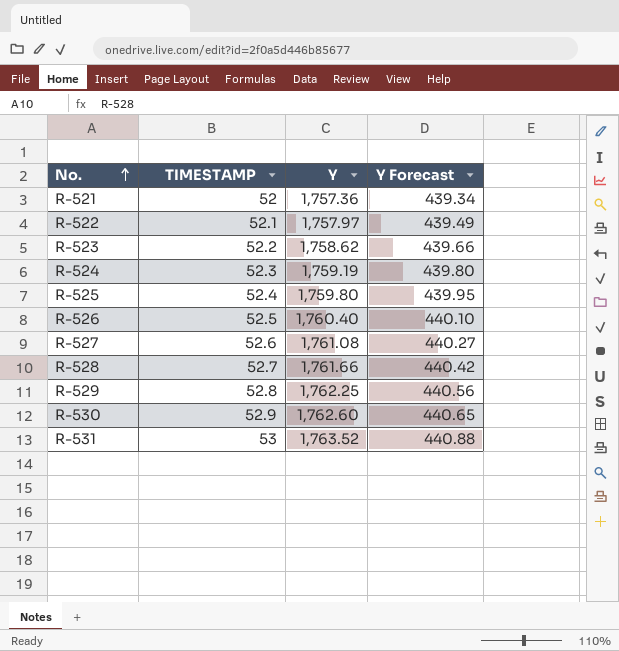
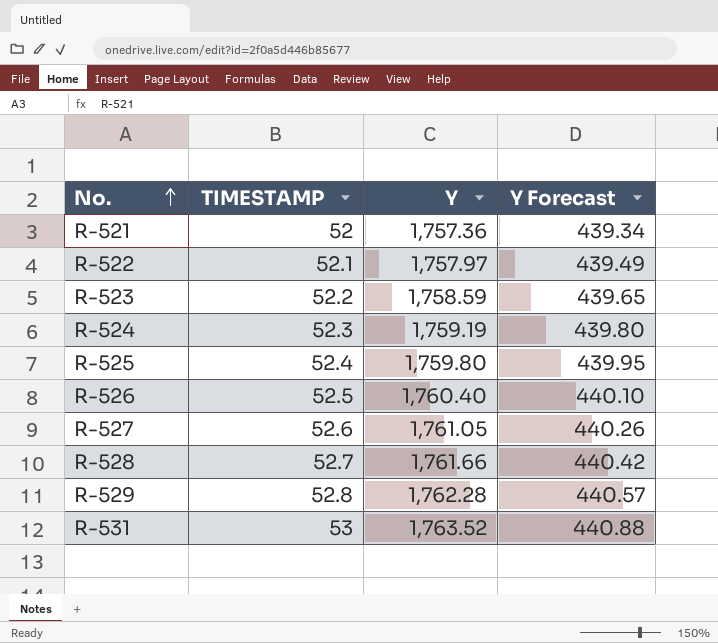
row R-530: 52.9 | 1,762.60 | 440.65 -> none
R-523 | Y: 1,758.62 -> 1,758.59
R-523 | Y Forecast: 439.66 -> 439.65
R-527 | Y: 1,761.08 -> 1,761.05
R-527 | Y Forecast: 440.27 -> 440.26
R-529 | Y: 1,762.25 -> 1,762.28
R-529 | Y Forecast: 440.56 -> 440.57

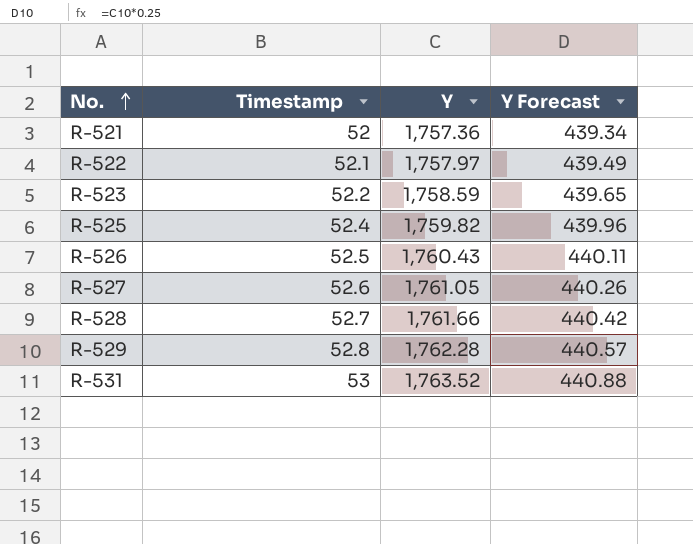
column name: TIMESTAMP -> Timestamp
row R-524: 52.3 | 1,759.19 | 439.80 -> none
R-525 | Y: 1,759.80 -> 1,759.82
R-525 | Y Forecast: 439.95 -> 439.96
R-526 | Y: 1,760.40 -> 1,760.43
R-526 | Y Forecast: 440.10 -> 440.11

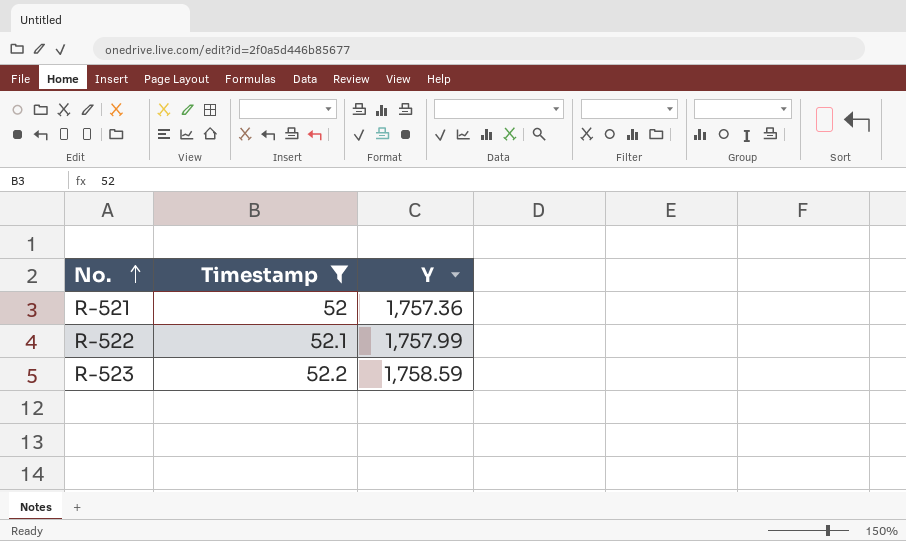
filter: none -> Timestamp <= 52.2
column Y Forecast | formula: [Y] * 0.25 -> none
R-522 | Y: 1,757.97 -> 1,757.99

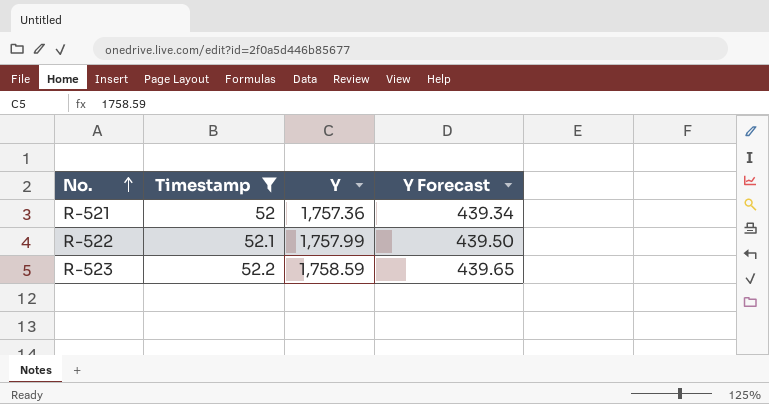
column Y Forecast | formula: none -> [Y] * 0.25

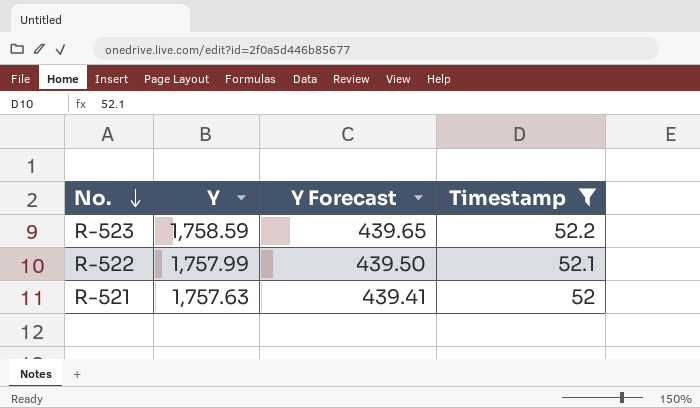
row order: No. ascending -> No. descending
column Timestamp | position: 2 -> 4
R-521 | Y: 1,757.36 -> 1,757.63
R-521 | Y Forecast: 439.34 -> 439.41

